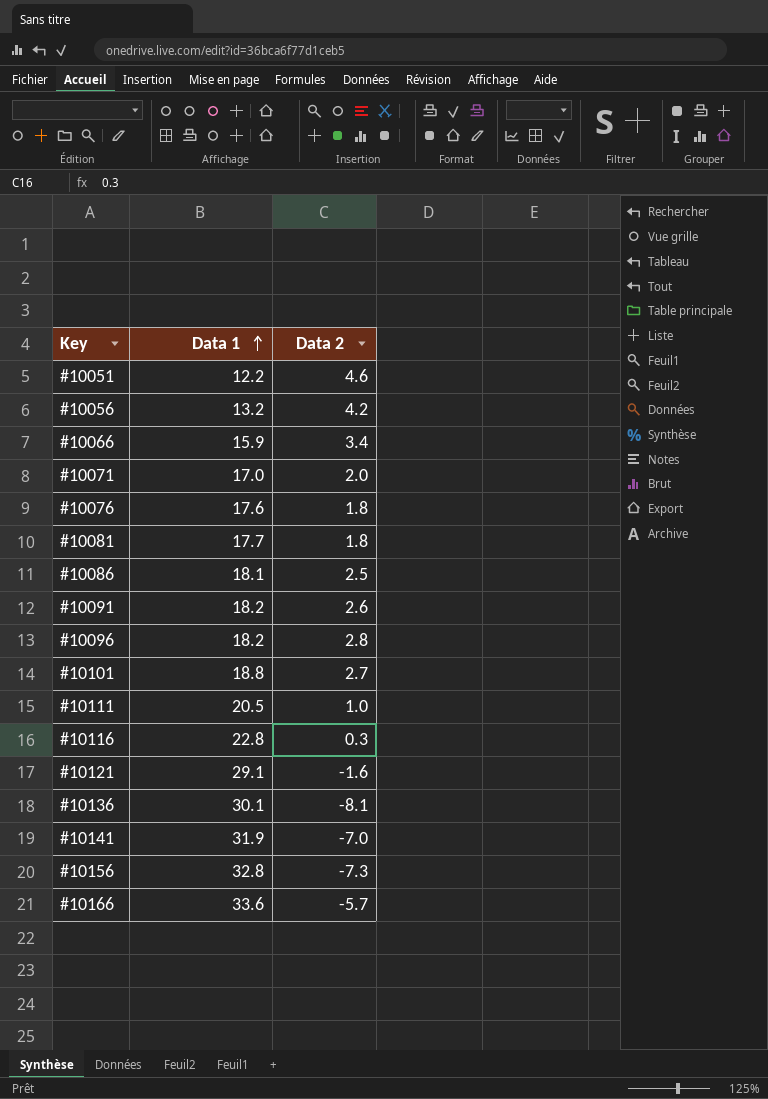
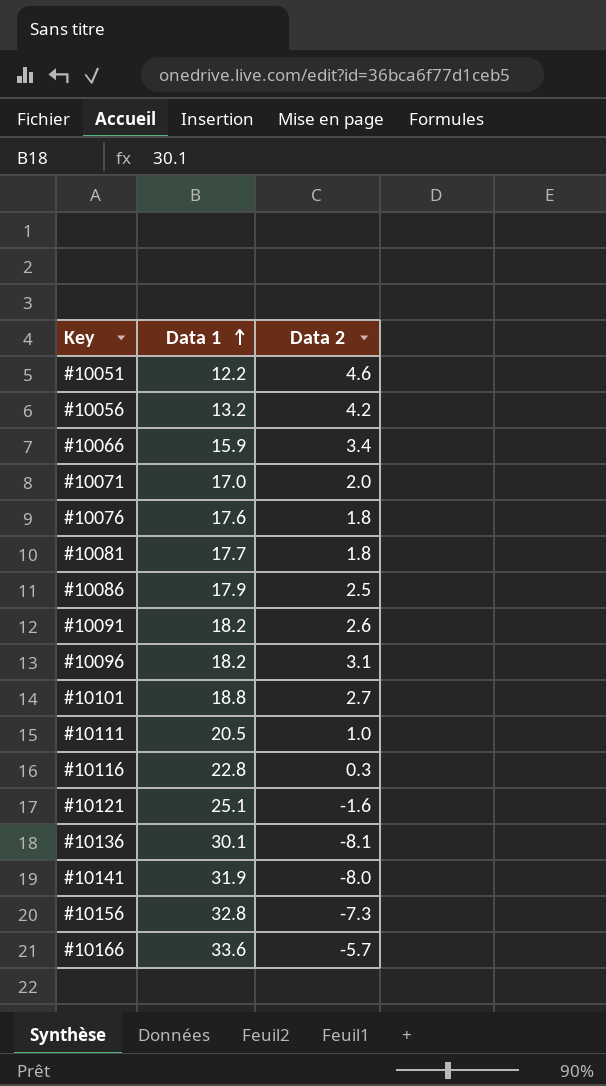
#10086 | Data 1: 18.1 -> 17.9
#10096 | Data 2: 2.8 -> 3.1
#10121 | Data 1: 29.1 -> 25.1
#10141 | Data 2: -7.0 -> -8.0

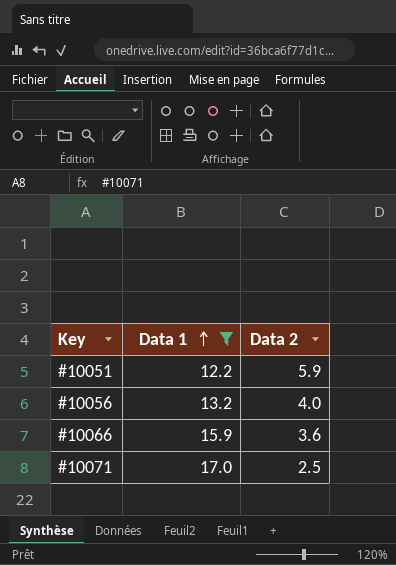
filter: none -> Data 1 <= 17.0
#10051 | Data 2: 4.6 -> 5.9
#10056 | Data 2: 4.2 -> 4.0
#10066 | Data 2: 3.4 -> 3.6
#10071 | Data 2: 2.0 -> 2.5

